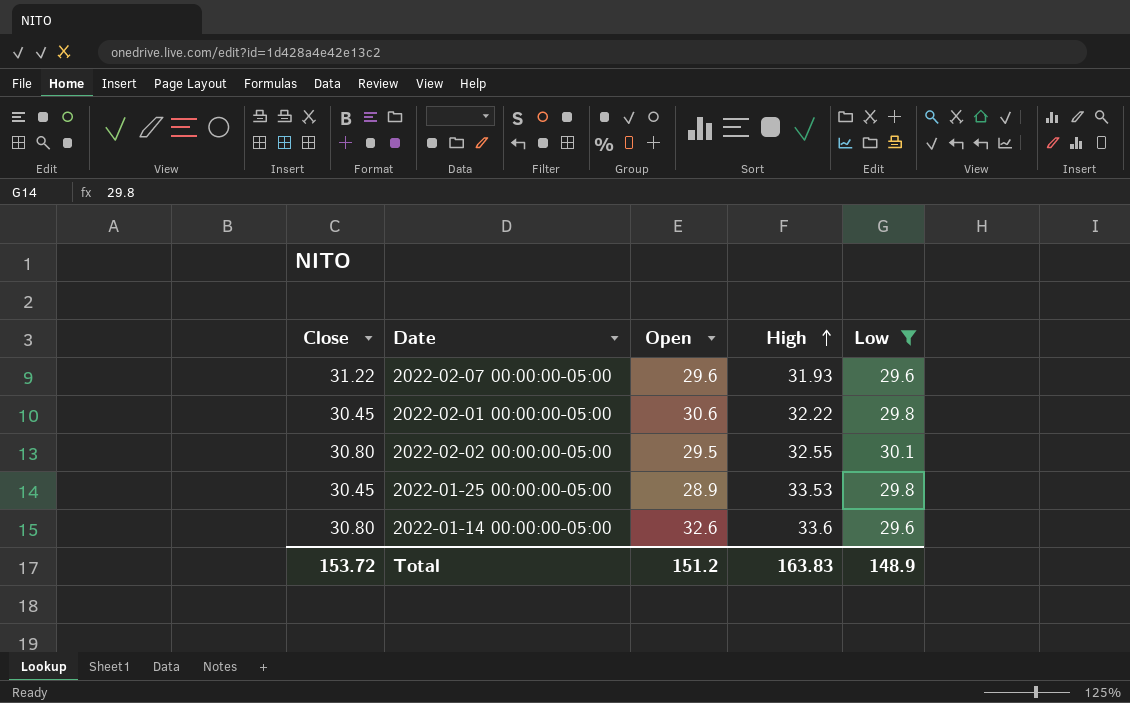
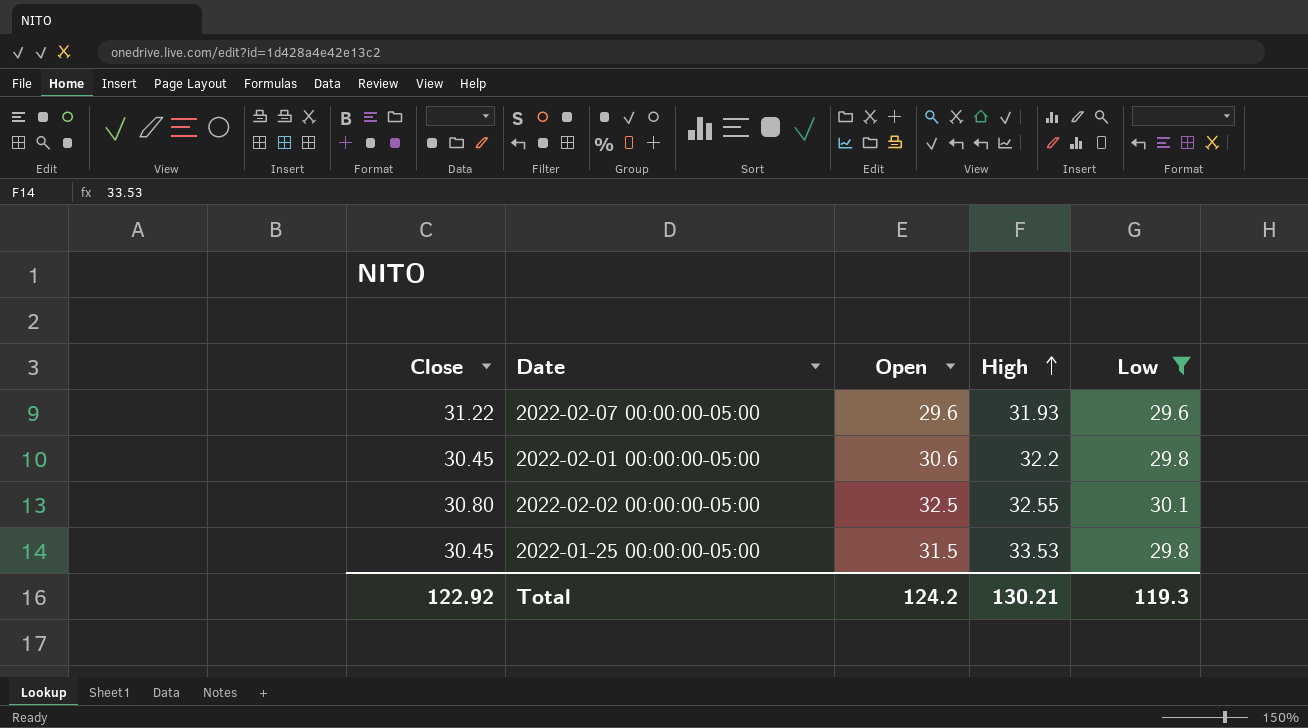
row 2022-01-14 00:00:00-05:00: 30.80 | 32.6 | 33.6 | 29.6 -> none
2022-02-01 00:00:00-05:00 | High: 32.22 -> 32.2
2022-02-02 00:00:00-05:00 | Open: 29.5 -> 32.5
2022-01-25 00:00:00-05:00 | Open: 28.9 -> 31.5
Total | Close: 153.72 -> 122.92
Total | Open: 151.2 -> 124.2
Total | High: 163.83 -> 130.21
Total | Low: 148.9 -> 119.3

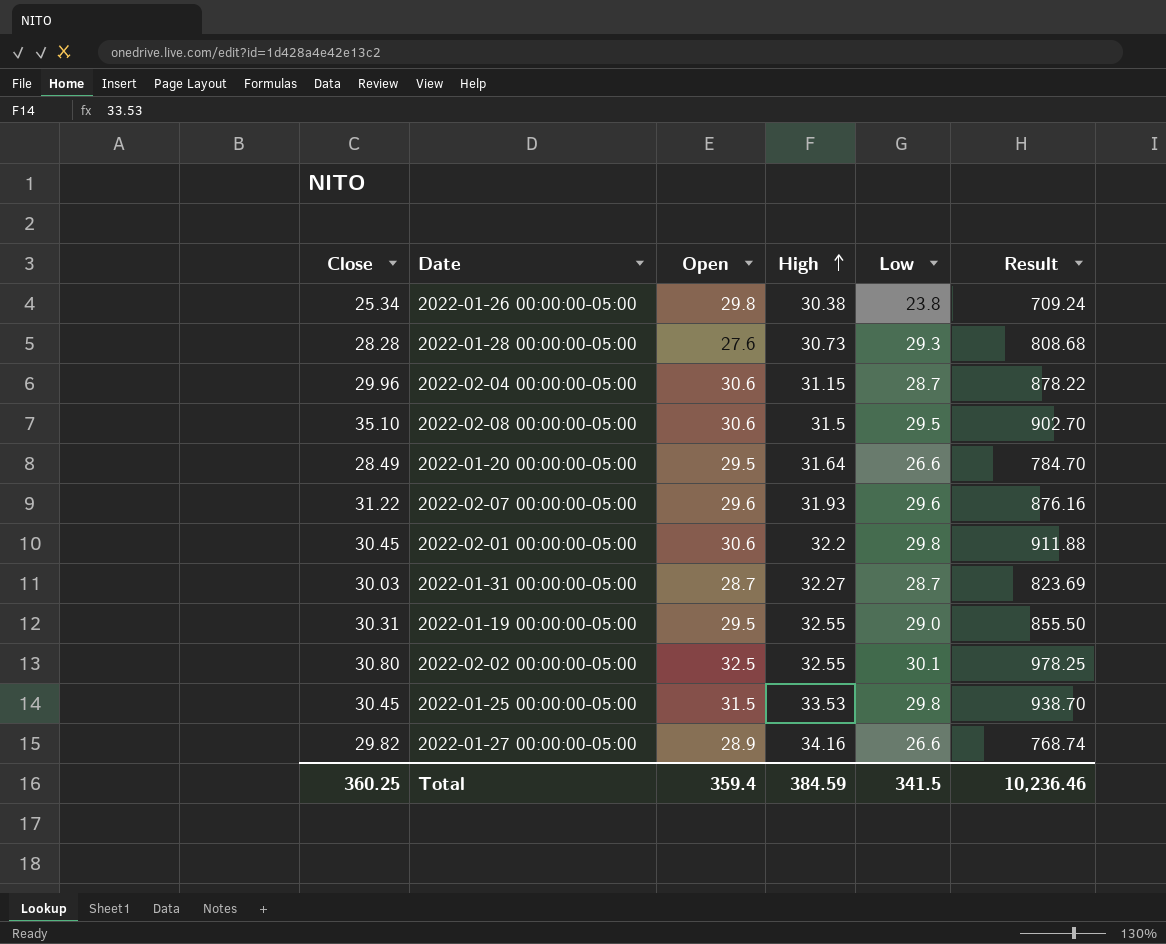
filter: Low >= 29.6 -> none
column Result | formula: none -> [Open] * [Low]
Total | Close: 122.92 -> 360.25
Total | Open: 124.2 -> 359.4
Total | High: 130.21 -> 384.59
Total | Low: 119.3 -> 341.5

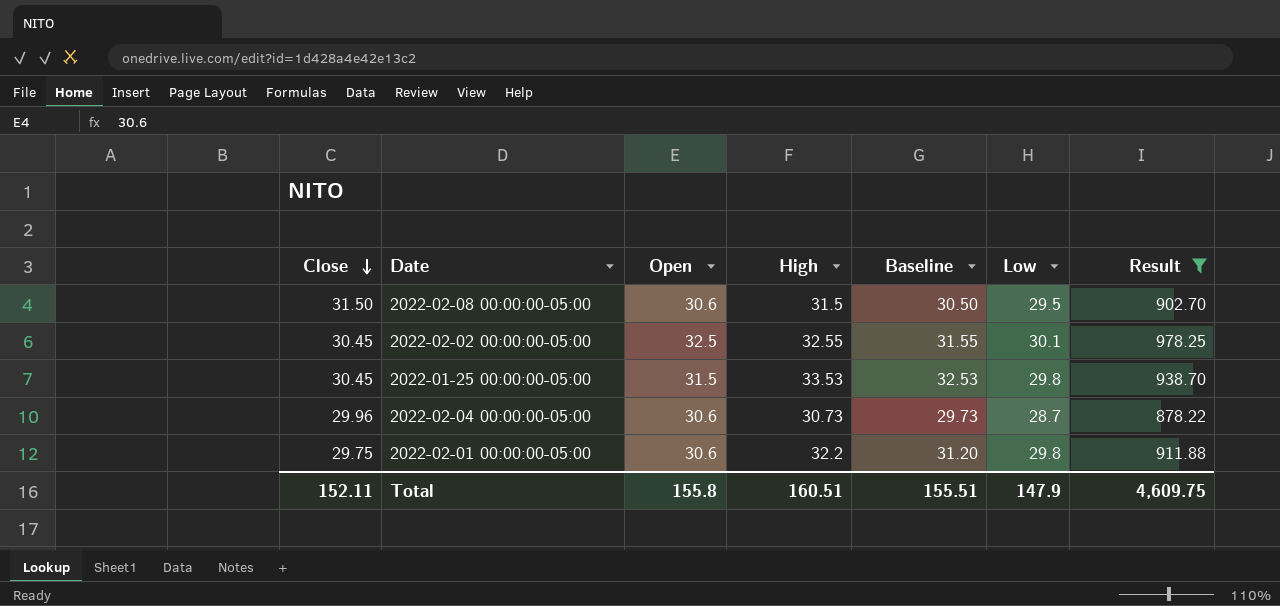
filter: none -> Result >= 878.22
row order: High ascending -> Close descending
column Baseline | formula: none -> [High] - 1
2022-02-08 00:00:00-05:00 | Close: 35.10 -> 31.50
2022-02-02 00:00:00-05:00 | Close: 30.80 -> 30.45
2022-02-04 00:00:00-05:00 | High: 31.15 -> 30.73
2022-02-01 00:00:00-05:00 | Close: 30.45 -> 29.75
Total | Close: 360.25 -> 152.11
Total | Open: 359.4 -> 155.8
Total | High: 384.59 -> 160.51
Total | Low: 341.5 -> 147.9
Total | Result: 10,236.46 -> 4,609.75

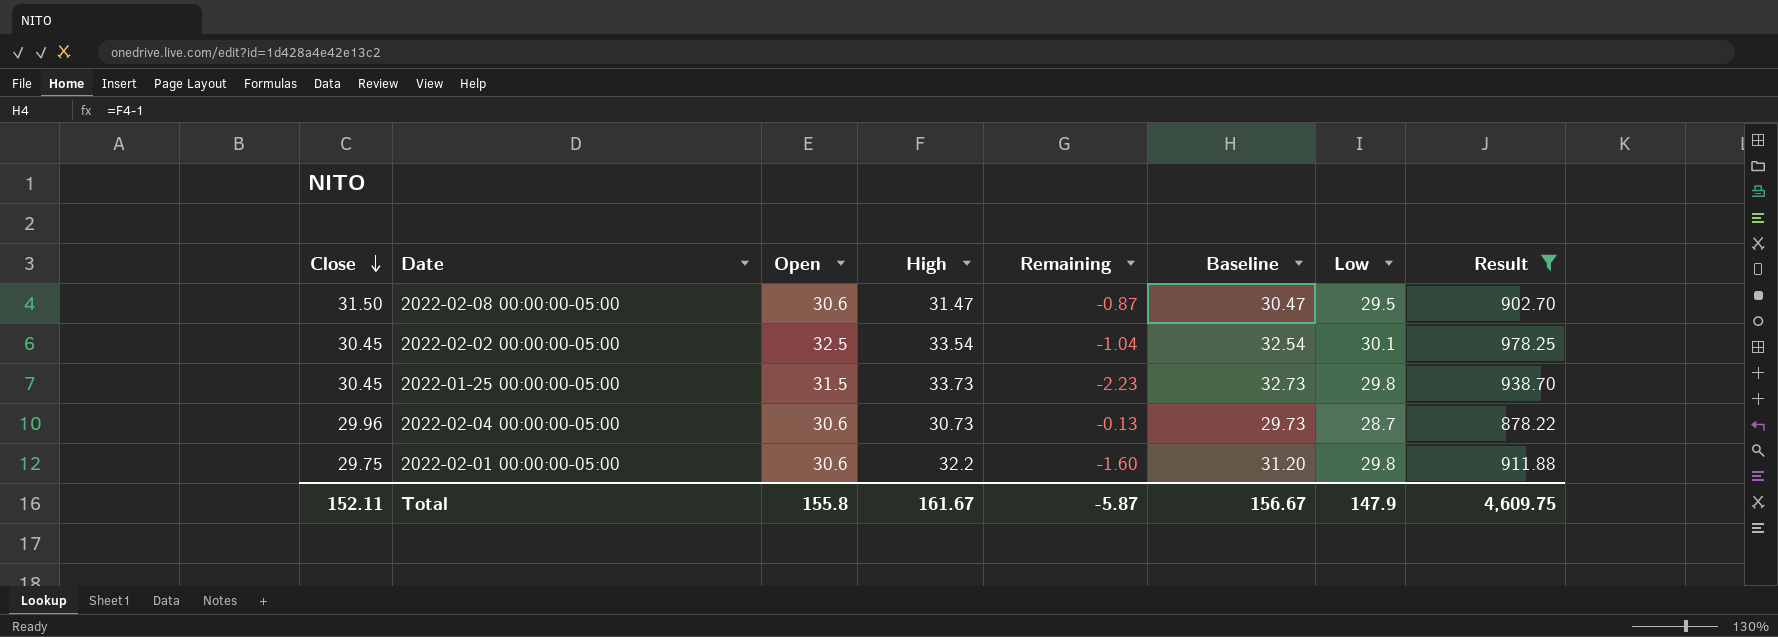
column Remaining | formula: none -> [Open] - [High]
2022-02-08 00:00:00-05:00 | High: 31.5 -> 31.47
2022-02-08 00:00:00-05:00 | Baseline: 30.50 -> 30.47
2022-02-02 00:00:00-05:00 | High: 32.55 -> 33.54
2022-02-02 00:00:00-05:00 | Baseline: 31.55 -> 32.54
2022-01-25 00:00:00-05:00 | High: 33.53 -> 33.73
2022-01-25 00:00:00-05:00 | Baseline: 32.53 -> 32.73
Total | High: 160.51 -> 161.67
Total | Baseline: 155.51 -> 156.67

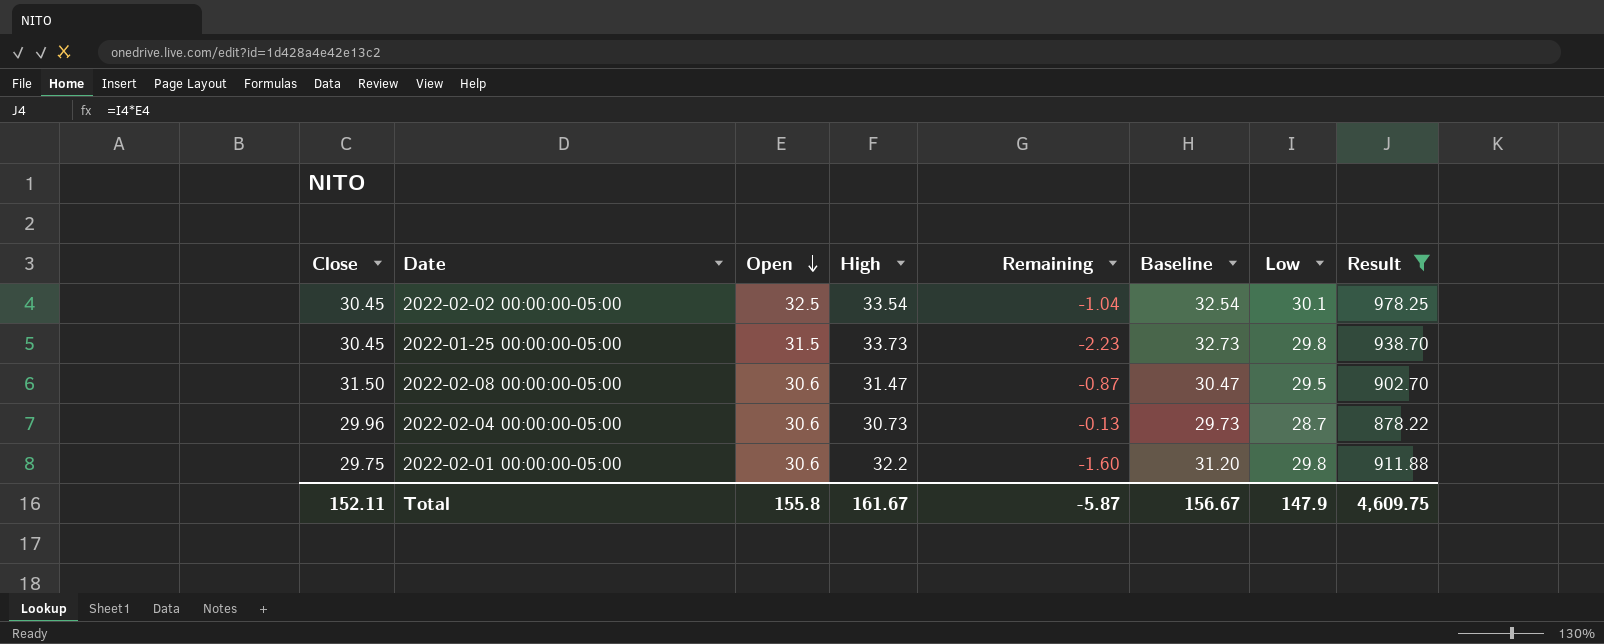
row order: Close descending -> Open descending

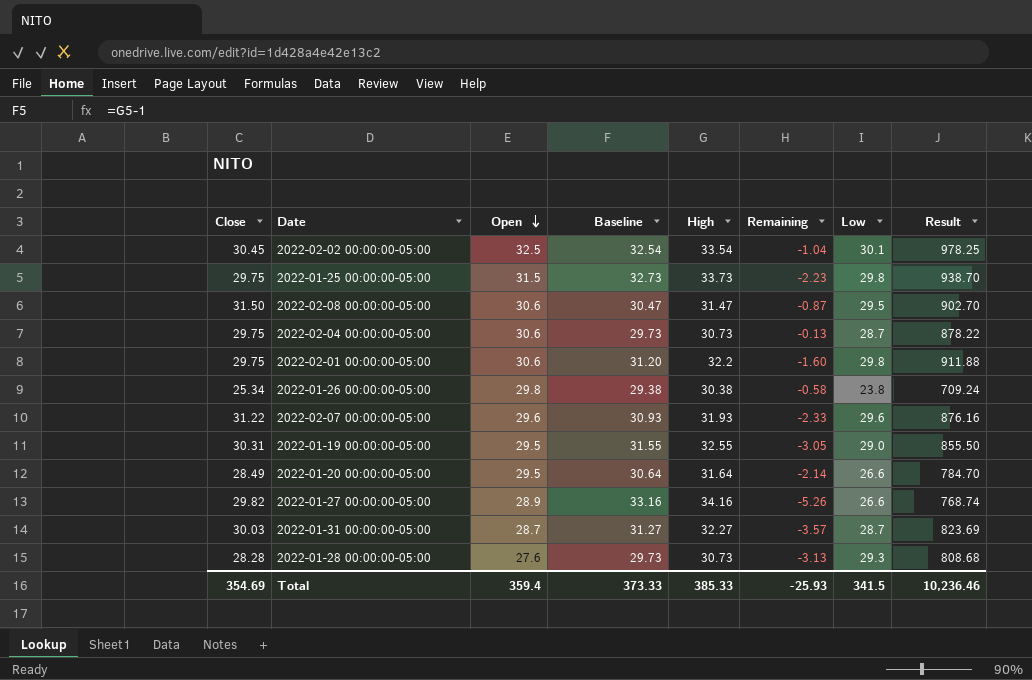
filter: Result >= 878.22 -> none
column Baseline | position: 6 -> 4
2022-01-25 00:00:00-05:00 | Close: 30.45 -> 29.75
2022-02-04 00:00:00-05:00 | Close: 29.96 -> 29.75
Total | Close: 152.11 -> 354.69
Total | Open: 155.8 -> 359.4
Total | Baseline: 156.67 -> 373.33
Total | High: 161.67 -> 385.33
Total | Remaining: -5.87 -> -25.93
Total | Low: 147.9 -> 341.5
Total | Result: 4,609.75 -> 10,236.46

